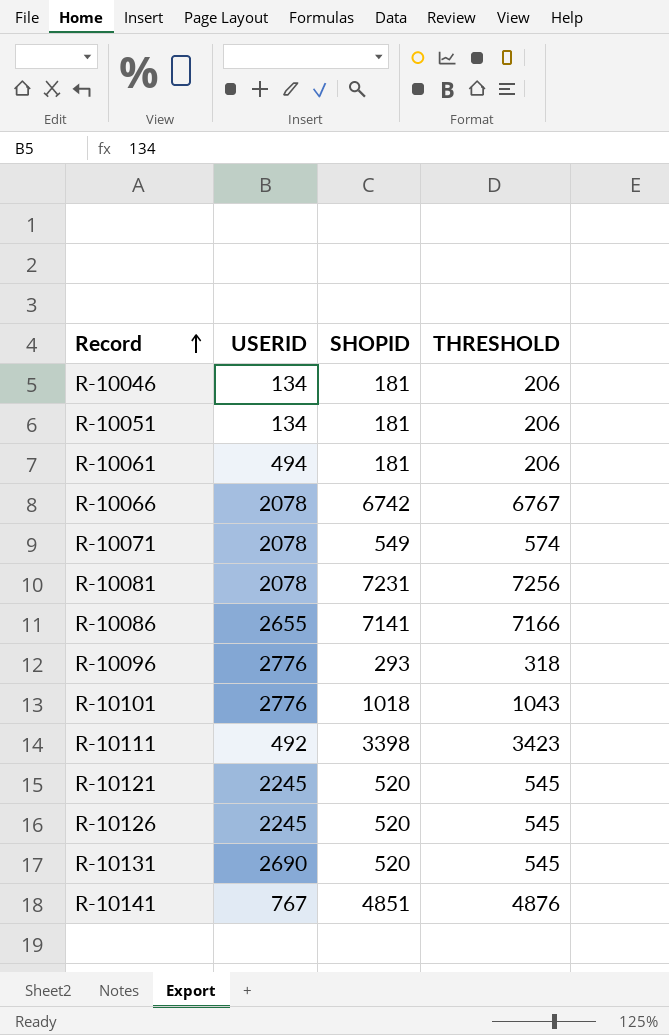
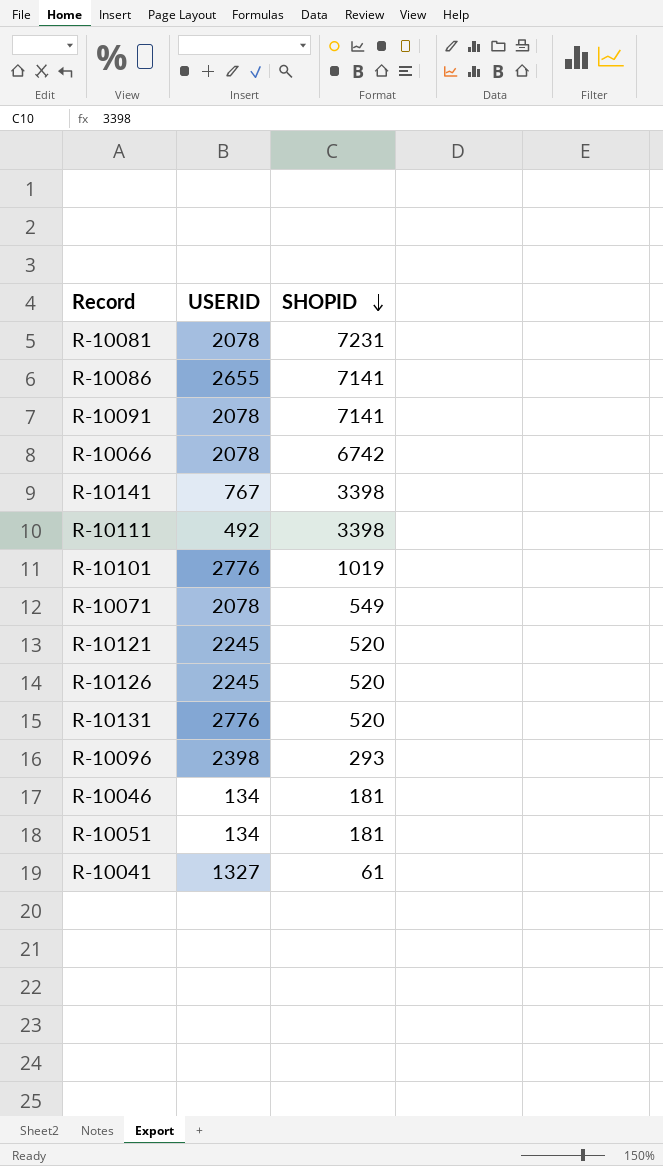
row order: Record ascending -> SHOPID descending
column THRESHOLD | formula: [SHOPID] + 25 -> none
row R-10061: 494 | 181 | 206 -> none
row R-10091: none -> 2078 | 7141
R-10141 | SHOPID: 4851 -> 3398
R-10101 | SHOPID: 1018 -> 1019
R-10131 | USERID: 2690 -> 2776
R-10096 | USERID: 2776 -> 2398
row R-10041: none -> 1327 | 61

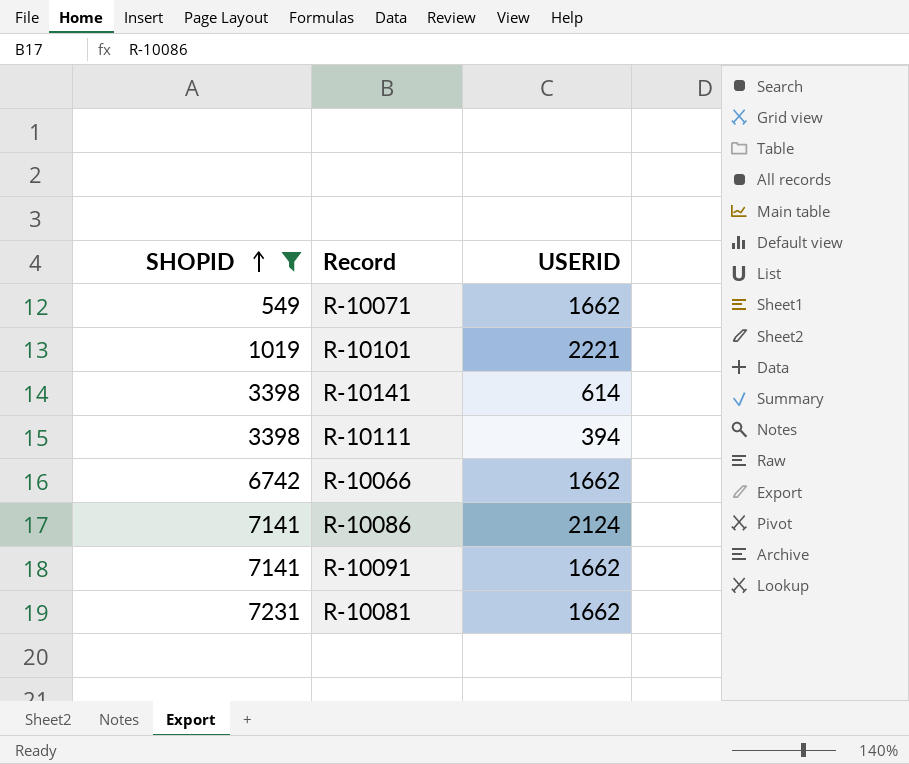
filter: none -> SHOPID >= 549
row order: SHOPID descending -> SHOPID ascending
column SHOPID | position: 3 -> 1
R-10071 | USERID: 2078 -> 1662
R-10101 | USERID: 2776 -> 2221
R-10141 | USERID: 767 -> 614
R-10111 | USERID: 492 -> 394
R-10066 | USERID: 2078 -> 1662
R-10086 | USERID: 2655 -> 2124
R-10091 | USERID: 2078 -> 1662
R-10081 | USERID: 2078 -> 1662

